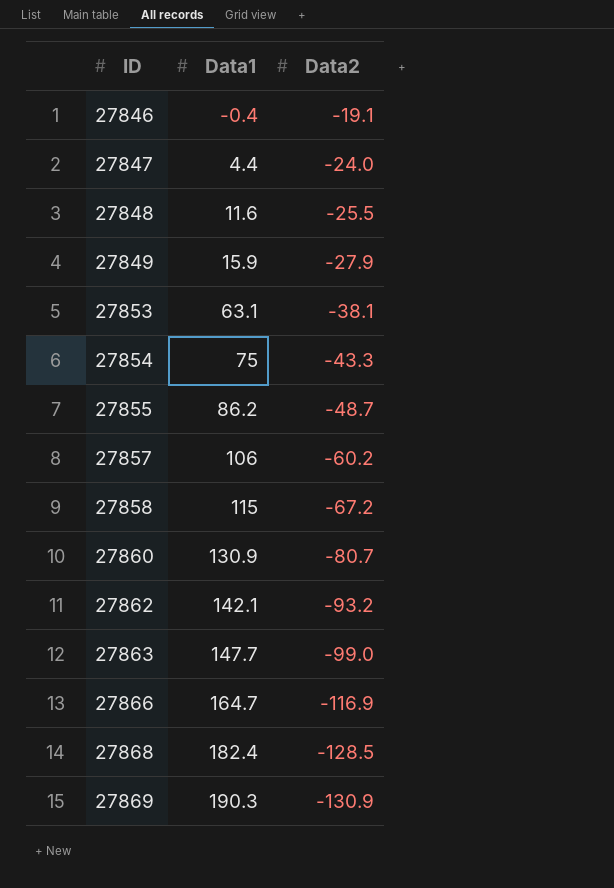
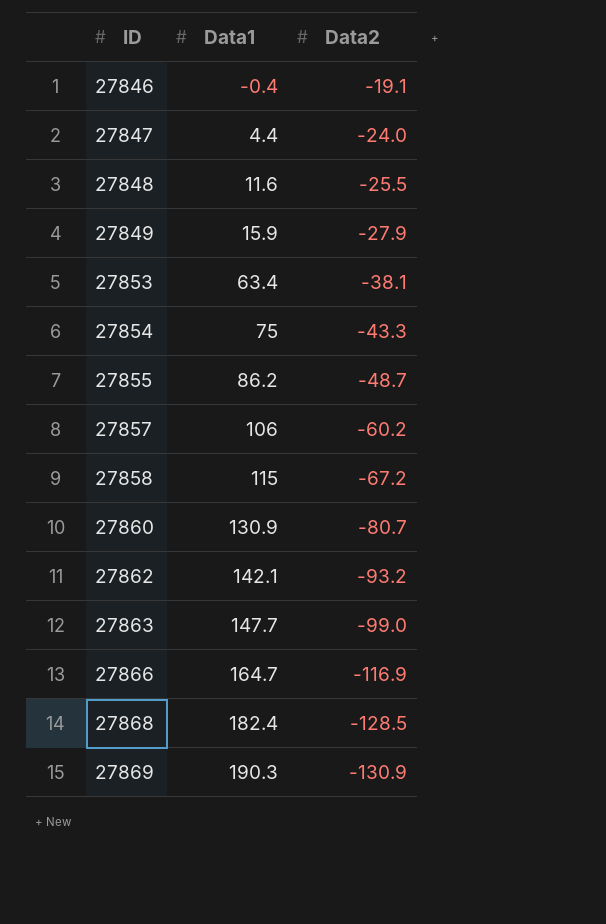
27853 | Data1: 63.1 -> 63.4

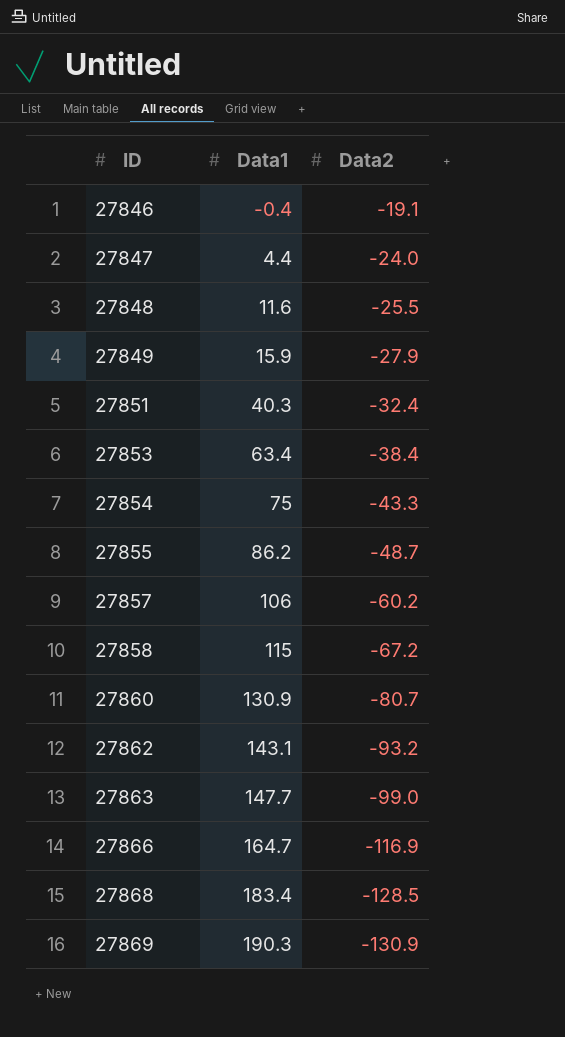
row 27851: none -> 40.3 | -32.4
27853 | Data2: -38.1 -> -38.4
27862 | Data1: 142.1 -> 143.1
27868 | Data1: 182.4 -> 183.4

